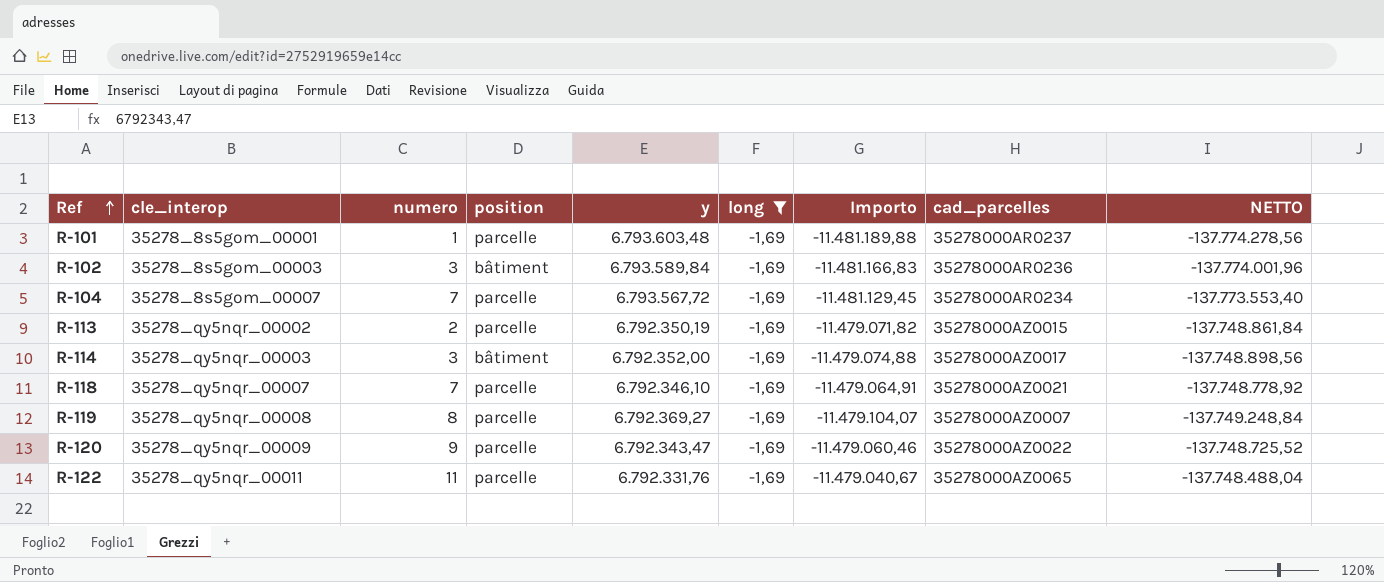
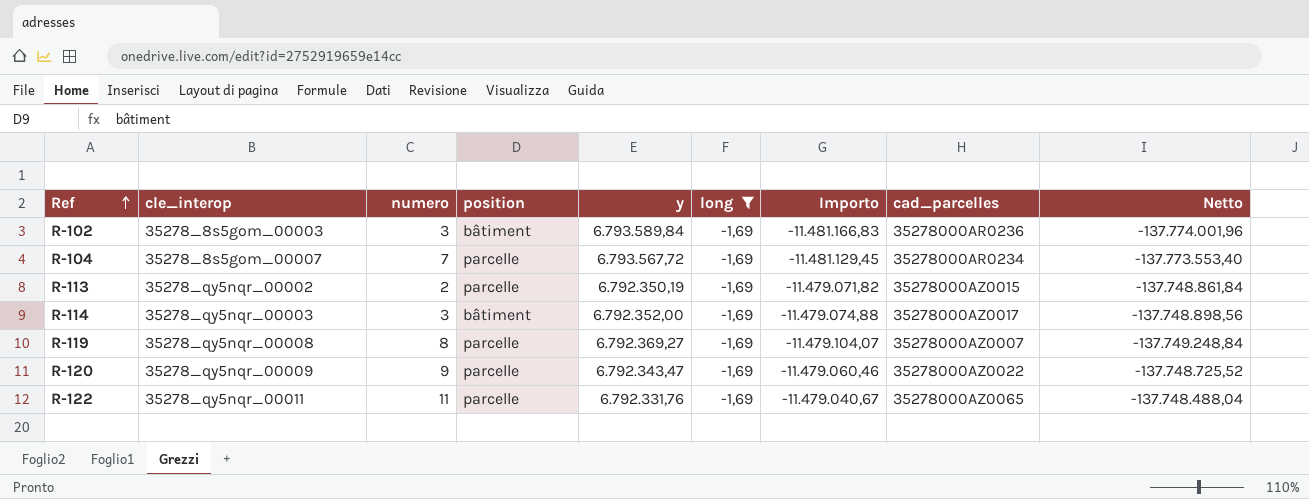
column name: NETTO -> Netto
row R-101: 35278_8s5gom_00001 | 1 | parcelle | 6.793.603,48 | -1,69 | -11.481.189,88 | 35278000AR0237 | -137.774.278,56 -> none
row R-118: 35278_qy5nqr_00007 | 7 | parcelle | 6.792.346,10 | -1,69 | -11.479.064,91 | 35278000AZ0021 | -137.748.778,92 -> none

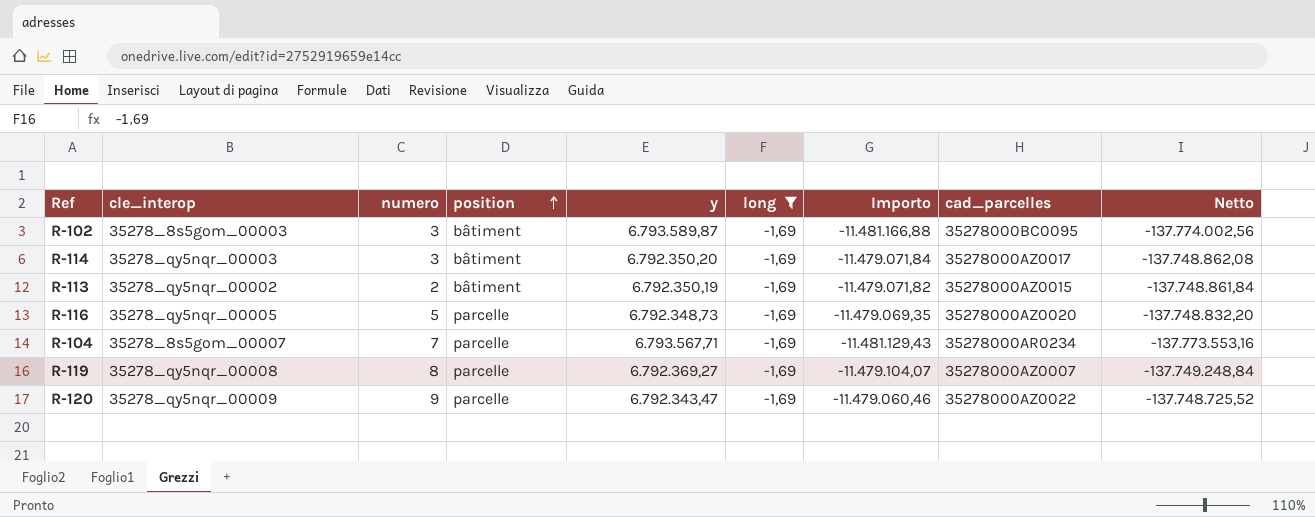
row order: Ref ascending -> position ascending
row R-122: 35278_qy5nqr_00011 | 11 | parcelle | 6.792.331,76 | -1,69 | -11.479.040,67 | 35278000AZ0065 | -137.748.488,04 -> none
R-102 | y: 6.793.589,84 -> 6.793.589,87
R-102 | Importo: -11.481.166,83 -> -11.481.166,88
R-102 | cad_parcelles: 35278000AR0236 -> 35278000BC0095
R-102 | Netto: -137.774.001,96 -> -137.774.002,56
R-114 | y: 6.792.352,00 -> 6.792.350,20
R-114 | Importo: -11.479.074,88 -> -11.479.071,84
R-114 | Netto: -137.748.898,56 -> -137.748.862,08
R-113 | position: parcelle -> bâtiment
row R-116: none -> 35278_qy5nqr_00005 | 5 | parcelle | 6.792.348,73 | -1,69 | -11.479.069,35 | 35278000AZ0020 | -137.748.832,20
R-104 | y: 6.793.567,72 -> 6.793.567,71
R-104 | Importo: -11.481.129,45 -> -11.481.129,43
R-104 | Netto: -137.773.553,40 -> -137.773.553,16

